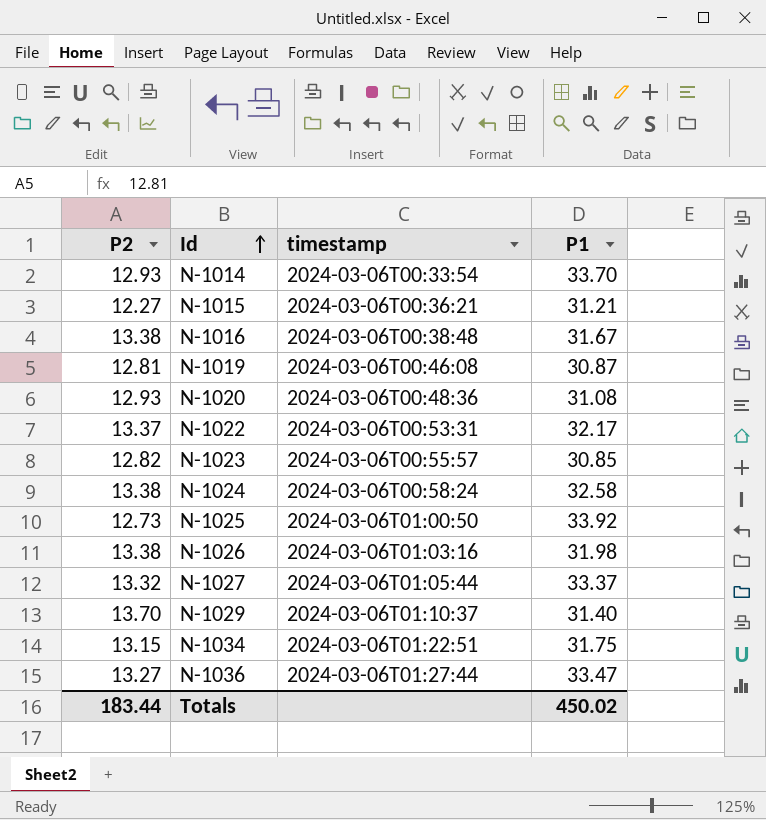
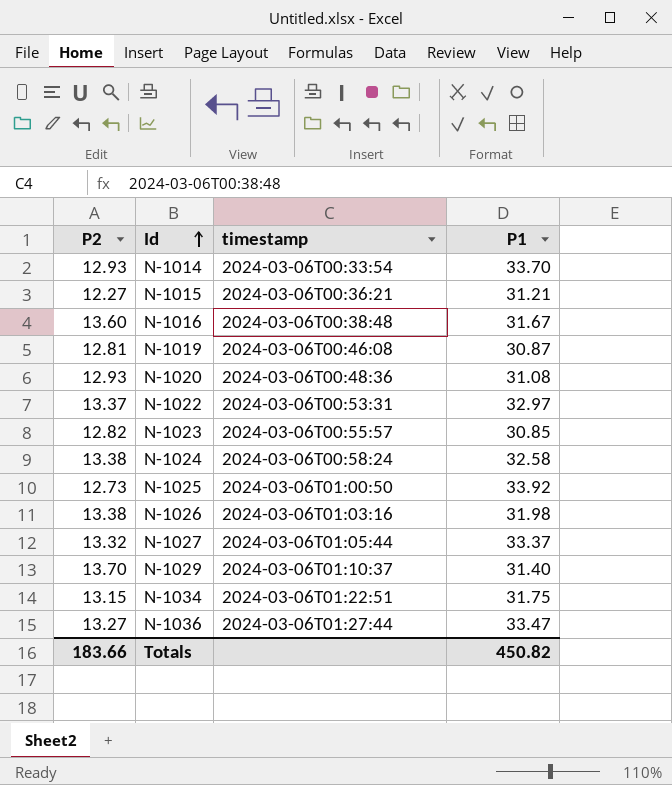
N-1016 | P2: 13.38 -> 13.60
N-1022 | P1: 32.17 -> 32.97
Totals | P2: 183.44 -> 183.66
Totals | P1: 450.02 -> 450.82

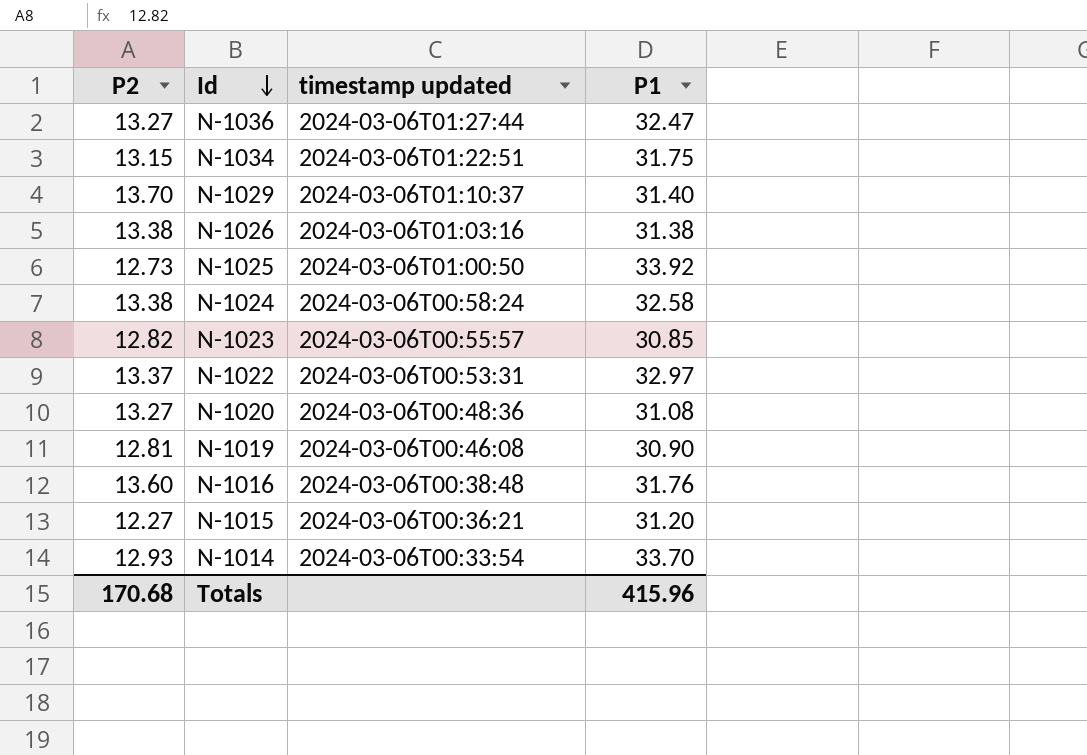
row order: Id ascending -> Id descending
column name: timestamp -> timestamp updated
row N-1027: 13.32 | 2024-03-06T01:05:44 | 33.37 -> none
N-1036 | P1: 33.47 -> 32.47
N-1026 | P1: 31.98 -> 31.38
N-1020 | P2: 12.93 -> 13.27
N-1019 | P1: 30.87 -> 30.90
N-1016 | P1: 31.67 -> 31.76
N-1015 | P1: 31.21 -> 31.20
Totals | P2: 183.66 -> 170.68
Totals | P1: 450.82 -> 415.96

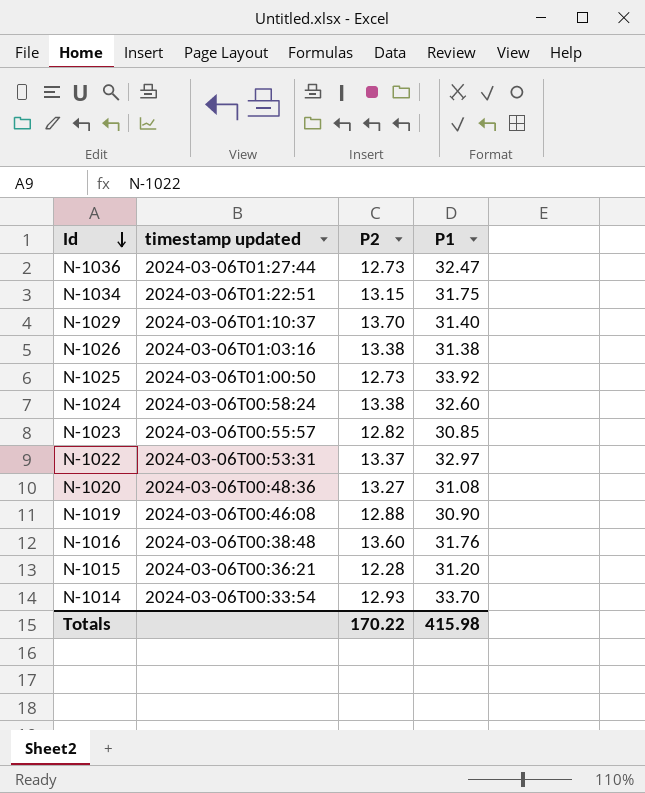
column P2 | position: 1 -> 3
N-1036 | P2: 13.27 -> 12.73
N-1024 | P1: 32.58 -> 32.60
N-1019 | P2: 12.81 -> 12.88
N-1015 | P2: 12.27 -> 12.28
Totals | P2: 170.68 -> 170.22
Totals | P1: 415.96 -> 415.98

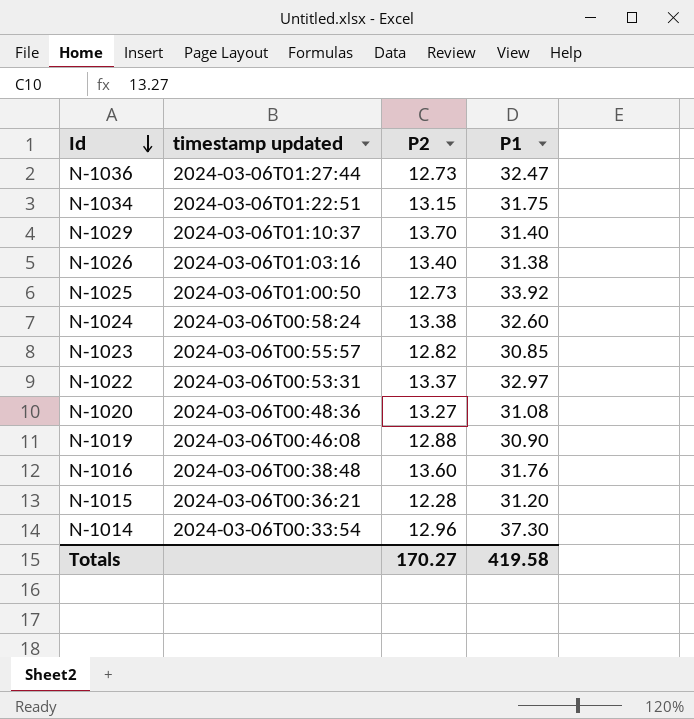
N-1026 | P2: 13.38 -> 13.40
N-1014 | P2: 12.93 -> 12.96
N-1014 | P1: 33.70 -> 37.30
Totals | P2: 170.22 -> 170.27
Totals | P1: 415.98 -> 419.58

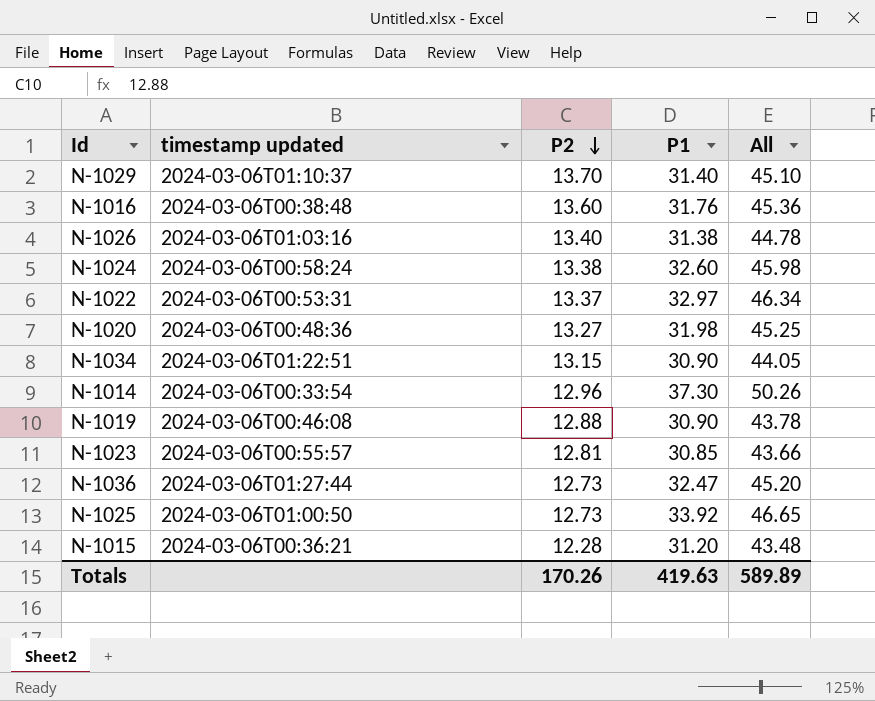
row order: Id descending -> P2 descending
column All | formula: none -> [P2] + [P1]
N-1020 | P1: 31.08 -> 31.98
N-1034 | P1: 31.75 -> 30.90
N-1023 | P2: 12.82 -> 12.81
Totals | P2: 170.27 -> 170.26
Totals | P1: 419.58 -> 419.63

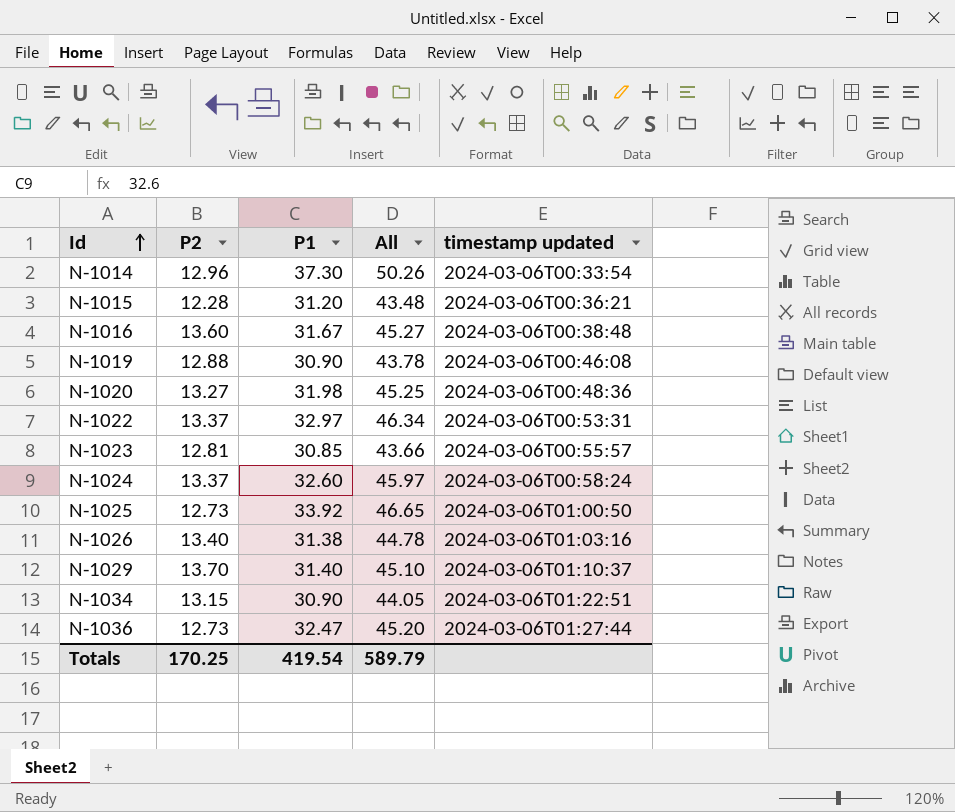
row order: P2 descending -> Id ascending
column timestamp updated | position: 2 -> 5
N-1016 | P1: 31.76 -> 31.67
N-1016 | All: 45.36 -> 45.27
N-1024 | P2: 13.38 -> 13.37
N-1024 | All: 45.98 -> 45.97
Totals | P2: 170.26 -> 170.25
Totals | P1: 419.63 -> 419.54
Totals | All: 589.89 -> 589.79

